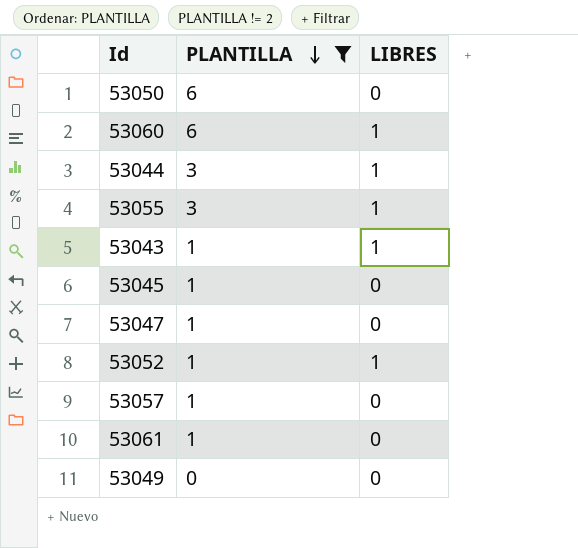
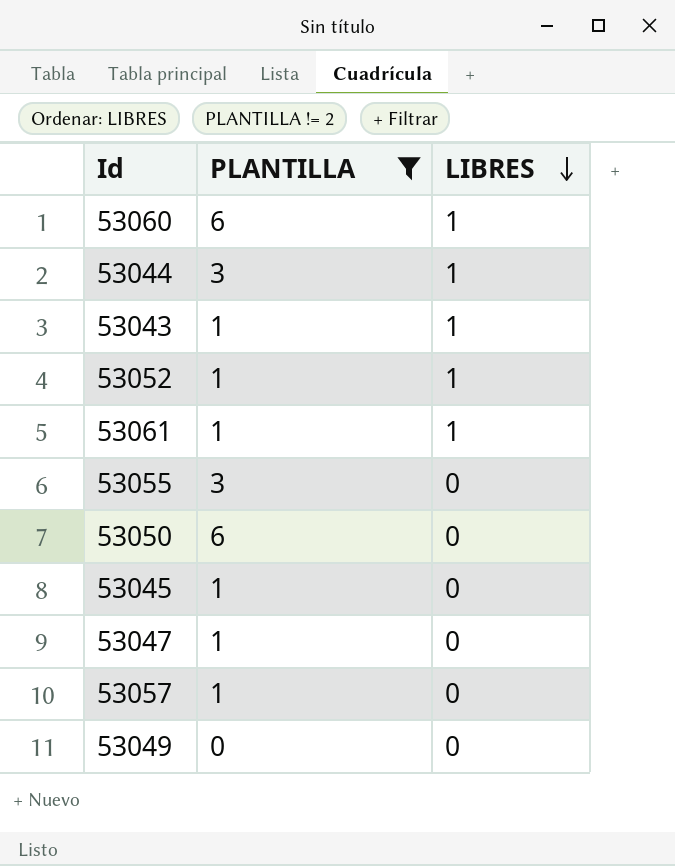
row order: PLANTILLA descending -> LIBRES descending
53061 | LIBRES: 0 -> 1
53055 | LIBRES: 1 -> 0

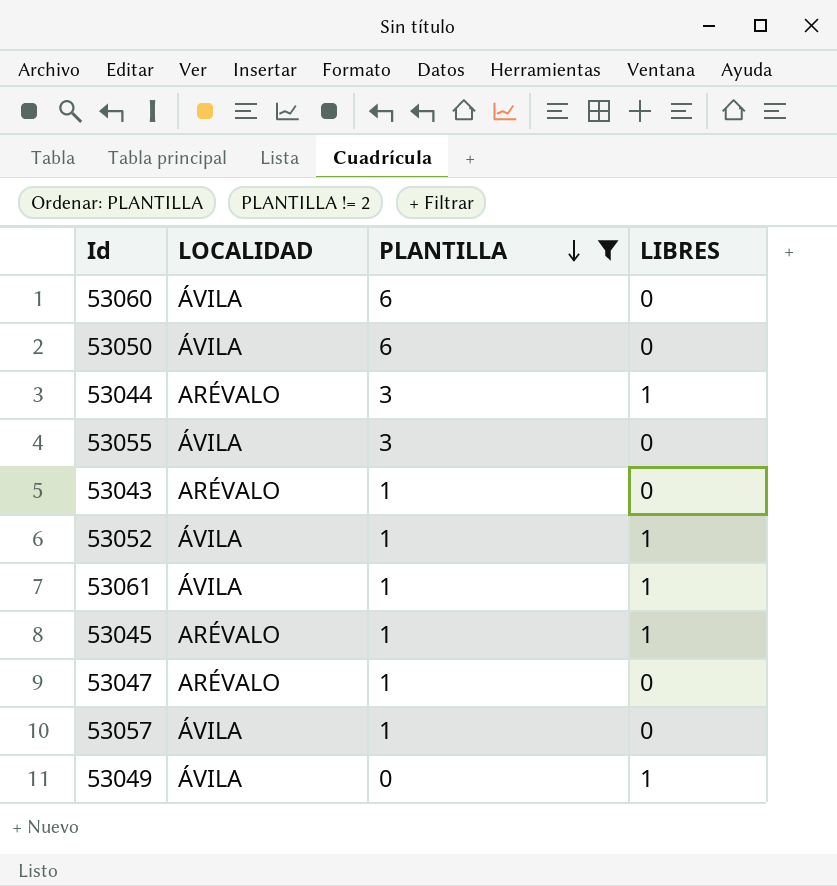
row order: LIBRES descending -> PLANTILLA descending
column LOCALIDAD | position: none -> 2
53060 | LIBRES: 1 -> 0
53043 | LIBRES: 1 -> 0
53045 | LIBRES: 0 -> 1
53049 | LIBRES: 0 -> 1

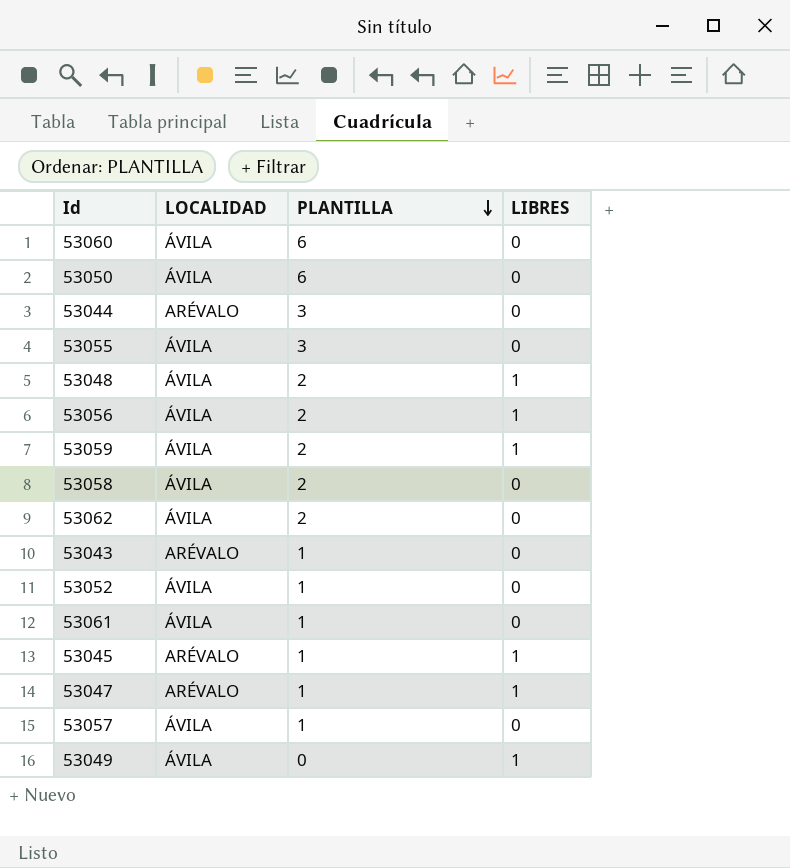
filter: PLANTILLA != 2 -> none
53044 | LIBRES: 1 -> 0
53052 | LIBRES: 1 -> 0
53061 | LIBRES: 1 -> 0
53047 | LIBRES: 0 -> 1

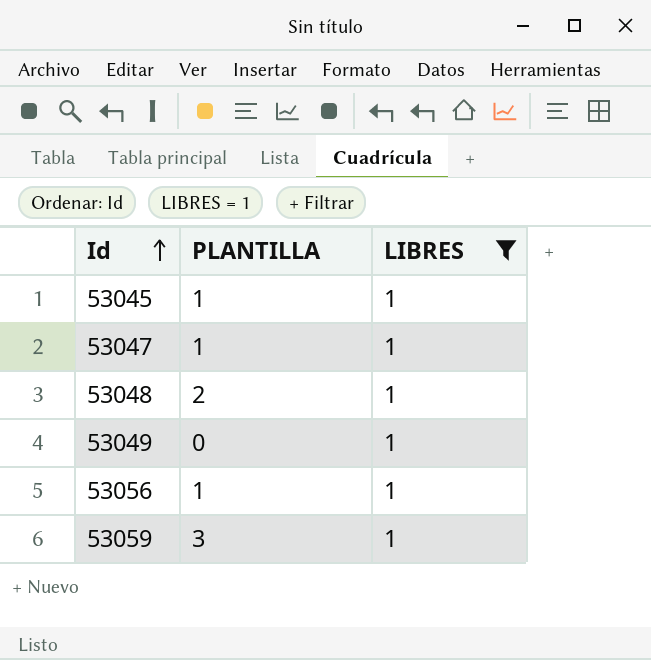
filter: none -> LIBRES = 1
row order: PLANTILLA descending -> Id ascending
column LOCALIDAD | position: 2 -> none
53056 | PLANTILLA: 2 -> 1
53059 | PLANTILLA: 2 -> 3

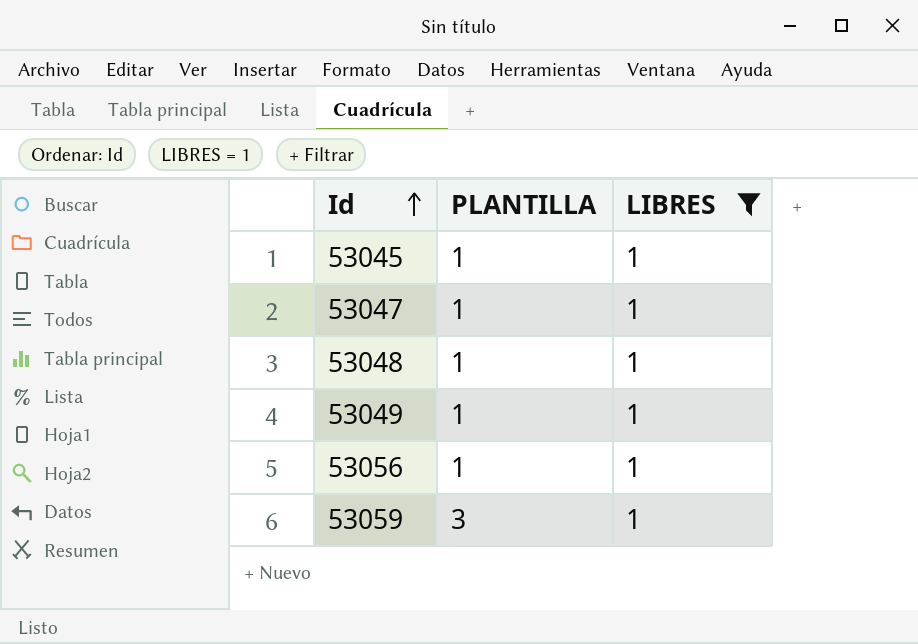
53048 | PLANTILLA: 2 -> 1
53049 | PLANTILLA: 0 -> 1

